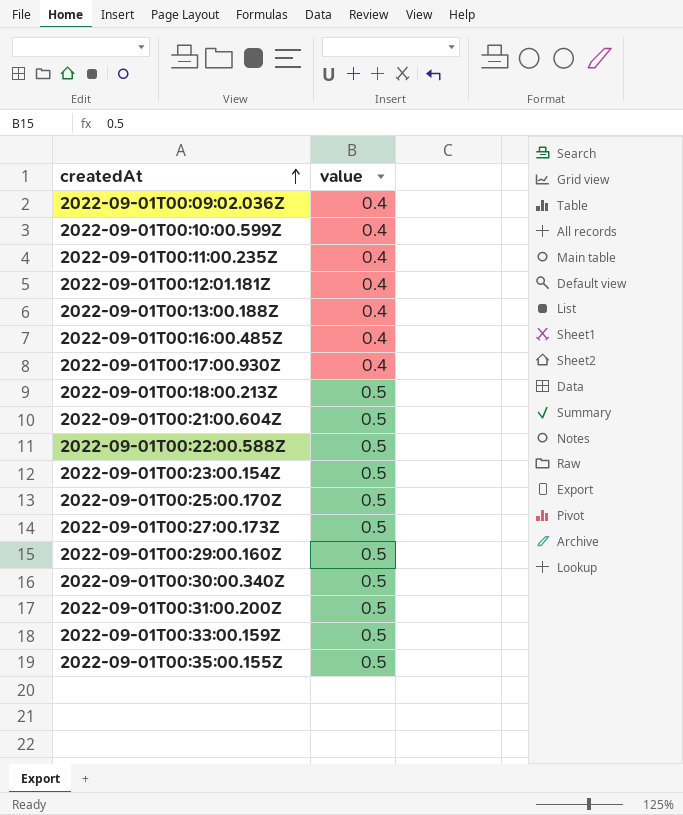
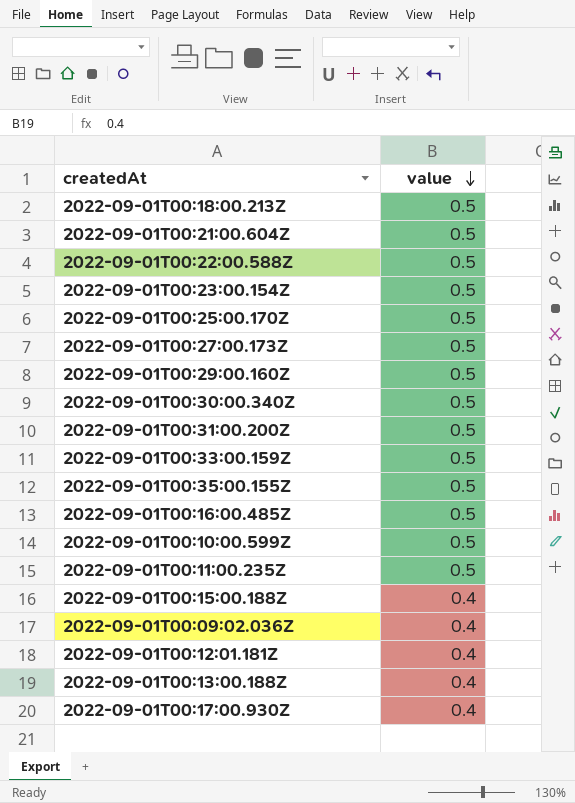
row order: createdAt ascending -> value descending
2022-09-01T00:16:00.485Z | value: 0.4 -> 0.5
2022-09-01T00:10:00.599Z | value: 0.4 -> 0.5
2022-09-01T00:11:00.235Z | value: 0.4 -> 0.5
row 2022-09-01T00:15:00.188Z: none -> 0.4

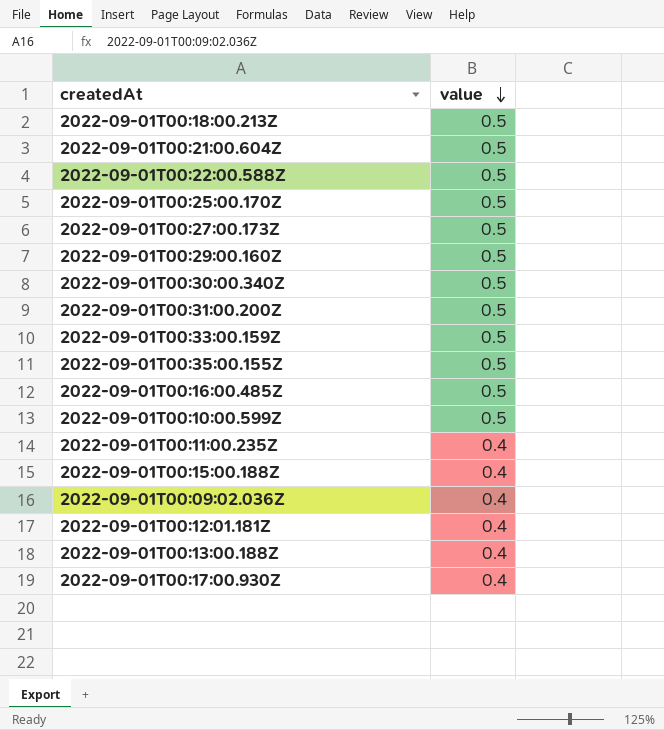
row 2022-09-01T00:23:00.154Z: 0.5 -> none
2022-09-01T00:11:00.235Z | value: 0.5 -> 0.4

